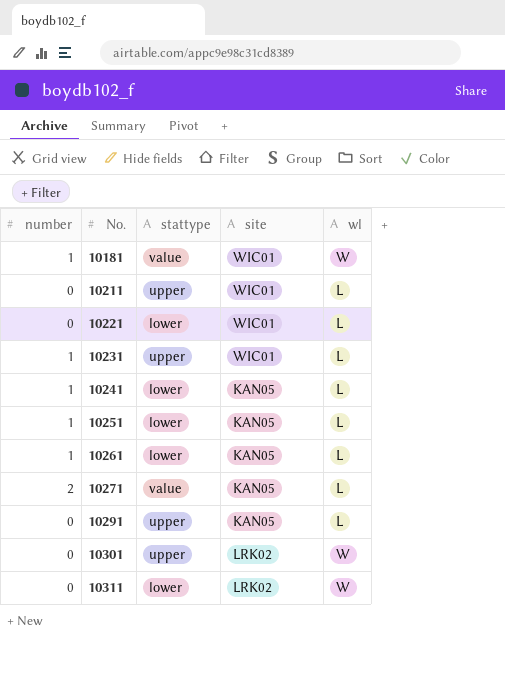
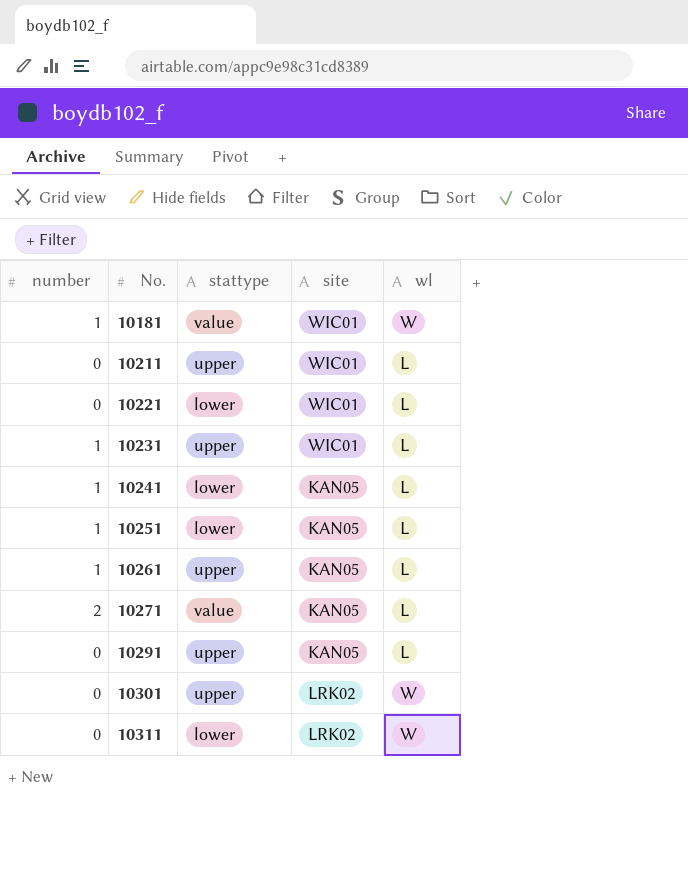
10261 | stattype: lower -> upper

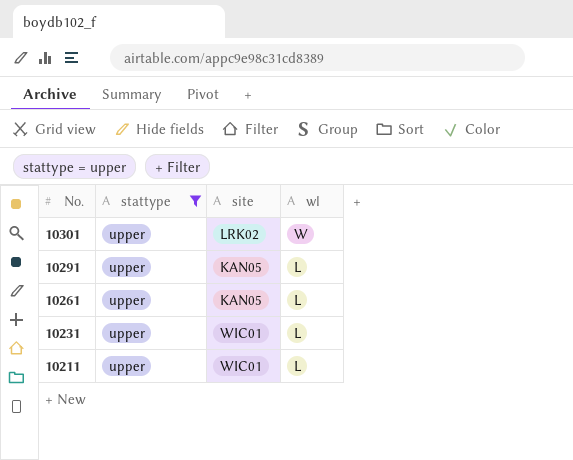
filter: none -> stattype = upper
row order: No. ascending -> No. descending
column number | position: 1 -> none

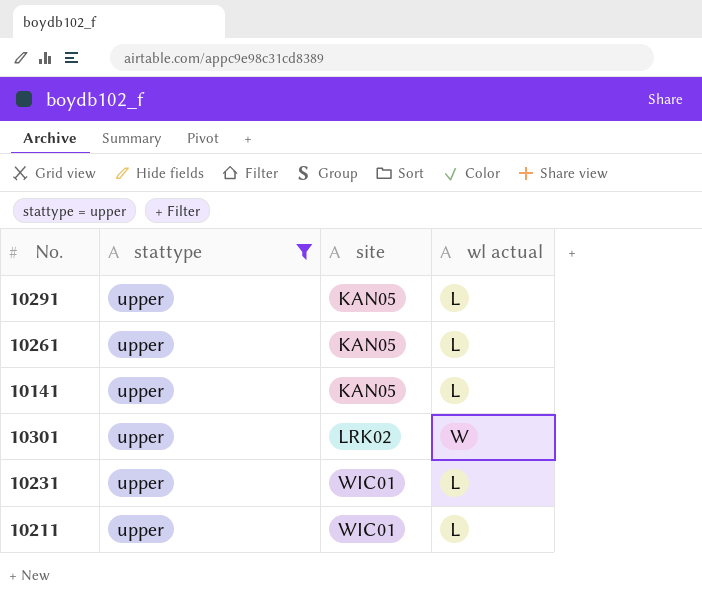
row order: No. descending -> site ascending
column name: wl -> wl actual
row 10141: none -> upper | KAN05 | L

